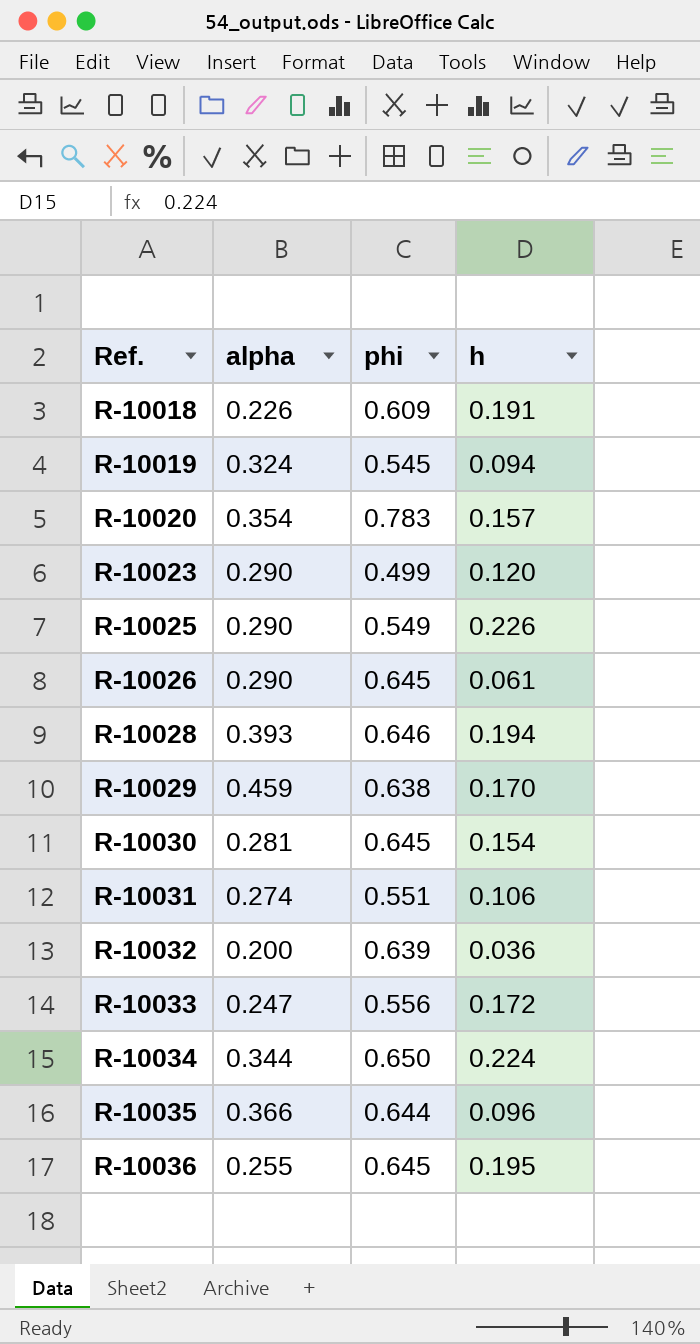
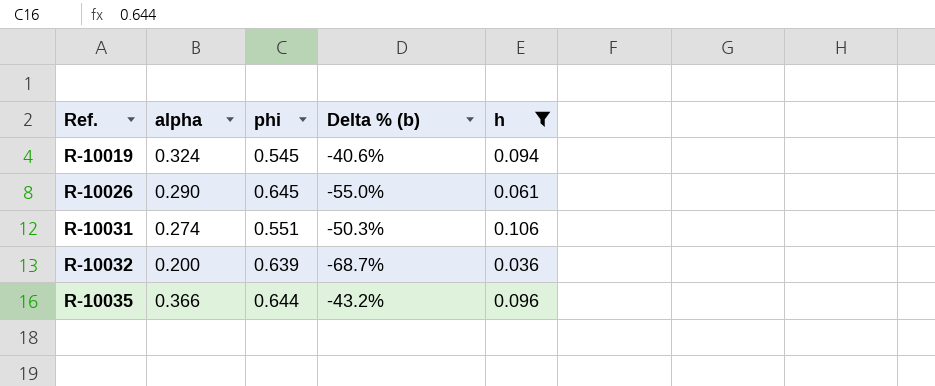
filter: none -> h <= 0.106
column Delta % (b) | formula: none -> ([alpha] - [phi]) / [phi]

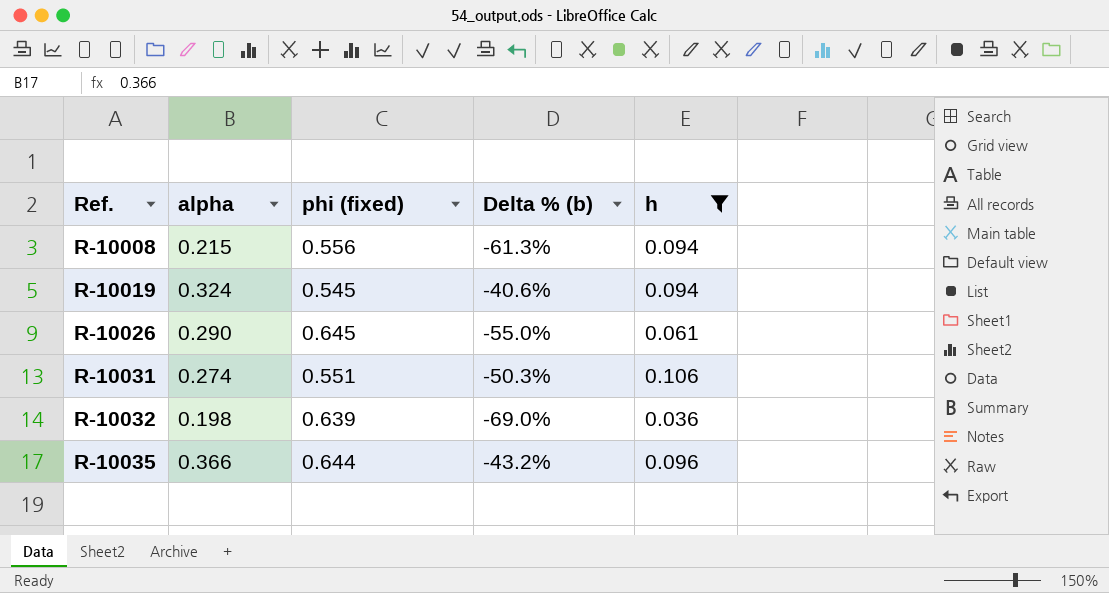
column name: phi -> phi (fixed)
row R-10008: none -> 0.215 | 0.556 | -61.3% | 0.094
R-10032 | alpha: 0.200 -> 0.198
R-10032 | Delta % (b): -68.7% -> -69.0%

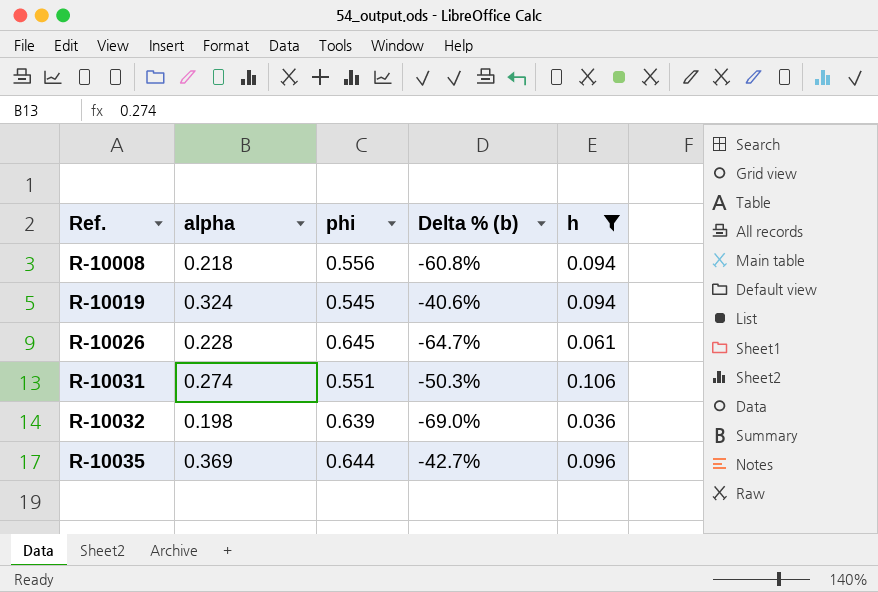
column name: phi (fixed) -> phi
R-10008 | alpha: 0.215 -> 0.218
R-10008 | Delta % (b): -61.3% -> -60.8%
R-10026 | alpha: 0.290 -> 0.228
R-10026 | Delta % (b): -55.0% -> -64.7%
R-10035 | alpha: 0.366 -> 0.369
R-10035 | Delta % (b): -43.2% -> -42.7%

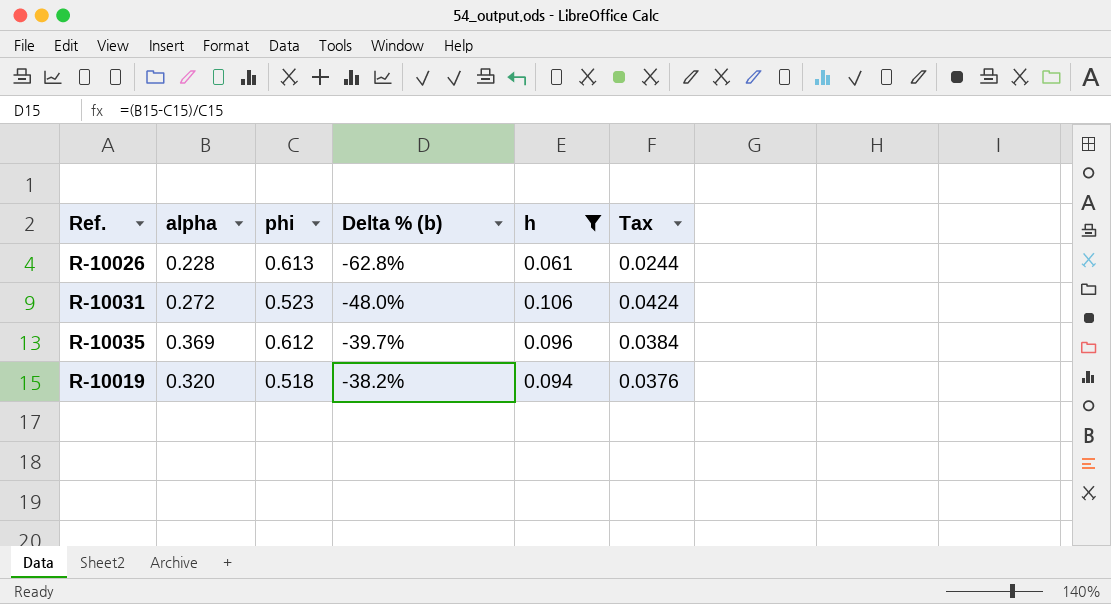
row order: Ref. ascending -> Delta % (b) ascending
column Tax | formula: none -> [h] * 0.4
row R-10008: 0.218 | 0.556 | -60.8% | 0.094 -> none
row R-10032: 0.198 | 0.639 | -69.0% | 0.036 -> none
R-10026 | phi: 0.645 -> 0.613
R-10026 | Delta % (b): -64.7% -> -62.8%
R-10031 | alpha: 0.274 -> 0.272
R-10031 | phi: 0.551 -> 0.523
R-10031 | Delta % (b): -50.3% -> -48.0%
R-10035 | phi: 0.644 -> 0.612
R-10035 | Delta % (b): -42.7% -> -39.7%
R-10019 | alpha: 0.324 -> 0.320
R-10019 | phi: 0.545 -> 0.518
R-10019 | Delta % (b): -40.6% -> -38.2%

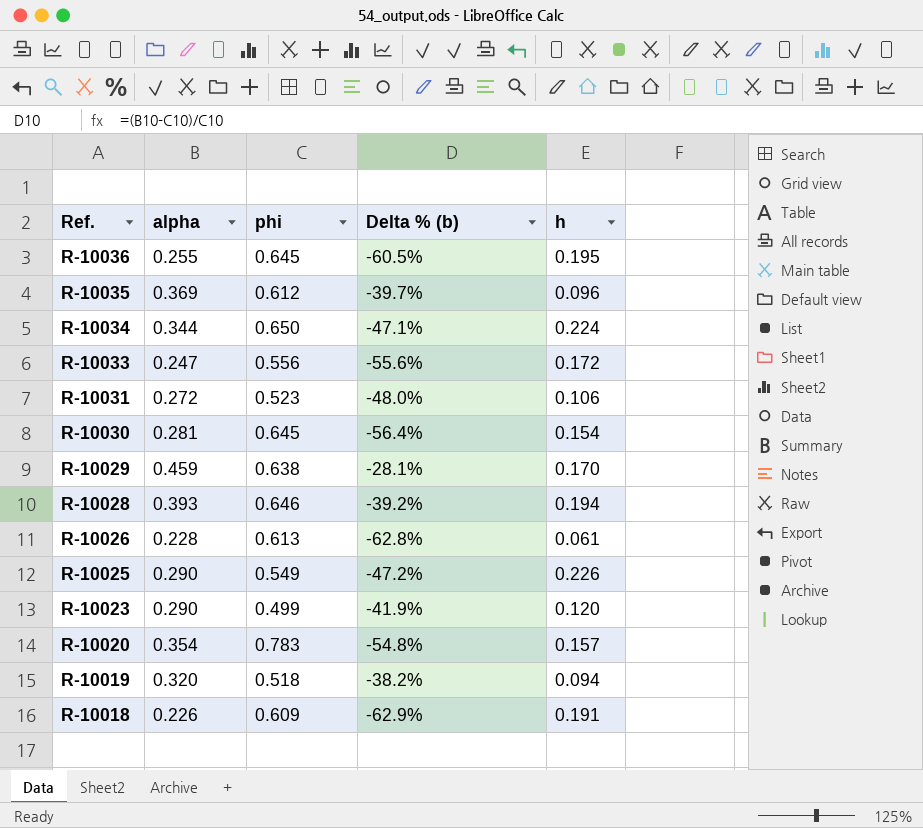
filter: h <= 0.106 -> none
row order: Delta % (b) ascending -> Ref. descending
column Tax | formula: [h] * 0.4 -> none

